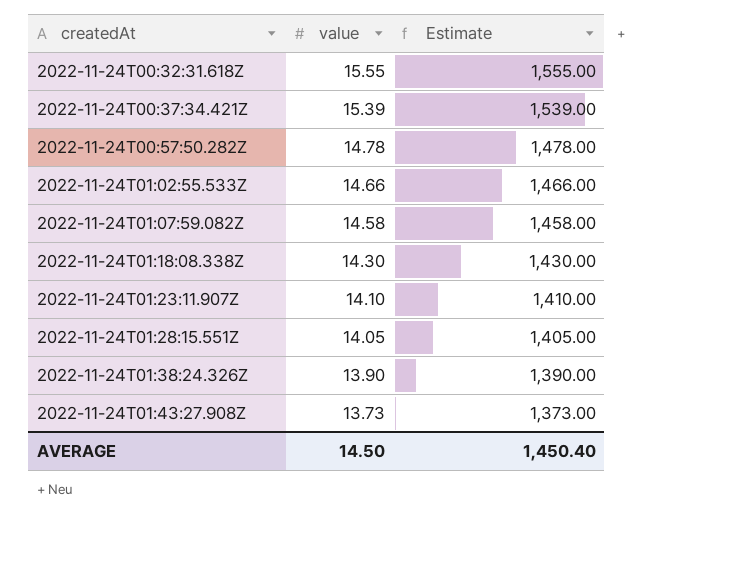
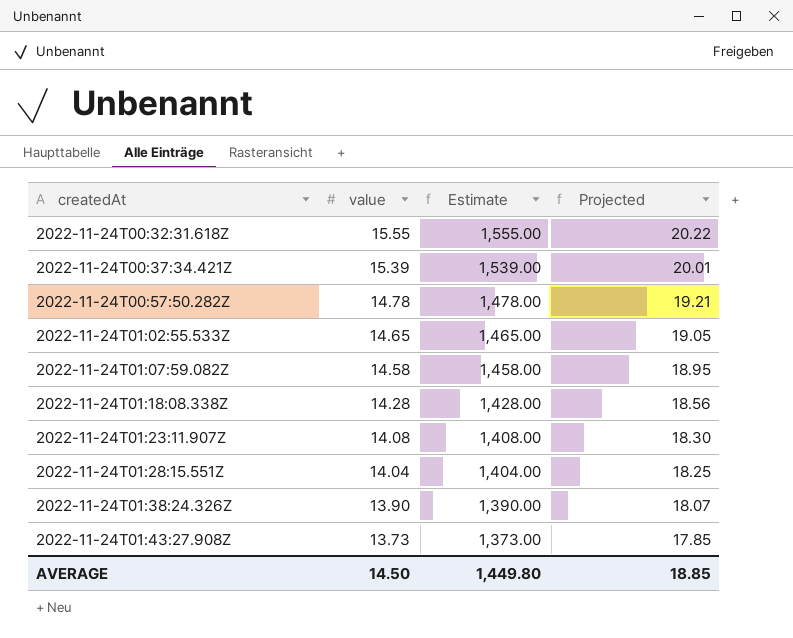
column Projected | formula: none -> [value] * 1.3
2022-11-24T01:02:55.533Z | value: 14.66 -> 14.65
2022-11-24T01:02:55.533Z | Estimate: 1,466.00 -> 1,465.00
2022-11-24T01:18:08.338Z | value: 14.30 -> 14.28
2022-11-24T01:18:08.338Z | Estimate: 1,430.00 -> 1,428.00
2022-11-24T01:23:11.907Z | value: 14.10 -> 14.08
2022-11-24T01:23:11.907Z | Estimate: 1,410.00 -> 1,408.00
2022-11-24T01:28:15.551Z | value: 14.05 -> 14.04
2022-11-24T01:28:15.551Z | Estimate: 1,405.00 -> 1,404.00
AVERAGE | Estimate: 1,450.40 -> 1,449.80

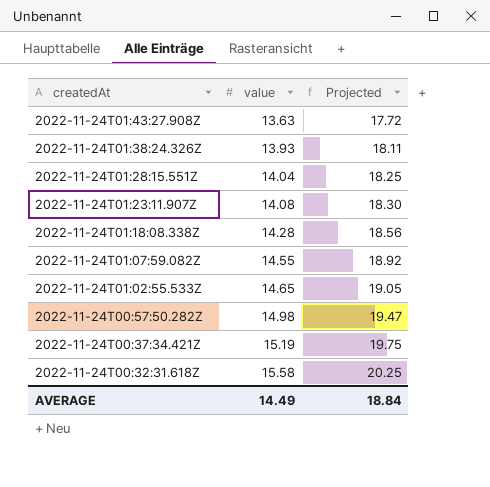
row order: createdAt ascending -> createdAt descending
column Estimate | formula: [value] * 100 -> none
2022-11-24T01:43:27.908Z | value: 13.73 -> 13.63
2022-11-24T01:43:27.908Z | Projected: 17.85 -> 17.72
2022-11-24T01:38:24.326Z | value: 13.90 -> 13.93
2022-11-24T01:38:24.326Z | Projected: 18.07 -> 18.11
2022-11-24T01:07:59.082Z | value: 14.58 -> 14.55
2022-11-24T01:07:59.082Z | Projected: 18.95 -> 18.92
2022-11-24T00:57:50.282Z | value: 14.78 -> 14.98
2022-11-24T00:57:50.282Z | Projected: 19.21 -> 19.47
2022-11-24T00:37:34.421Z | value: 15.39 -> 15.19
2022-11-24T00:37:34.421Z | Projected: 20.01 -> 19.75
2022-11-24T00:32:31.618Z | value: 15.55 -> 15.58
2022-11-24T00:32:31.618Z | Projected: 20.22 -> 20.25
AVERAGE | value: 14.50 -> 14.49
AVERAGE | Projected: 18.85 -> 18.84

